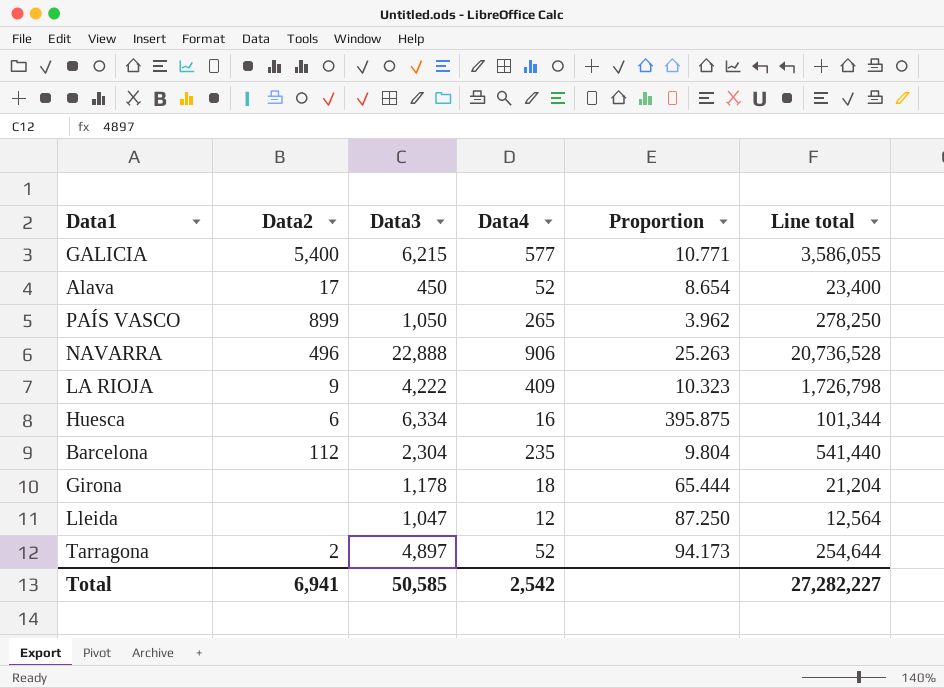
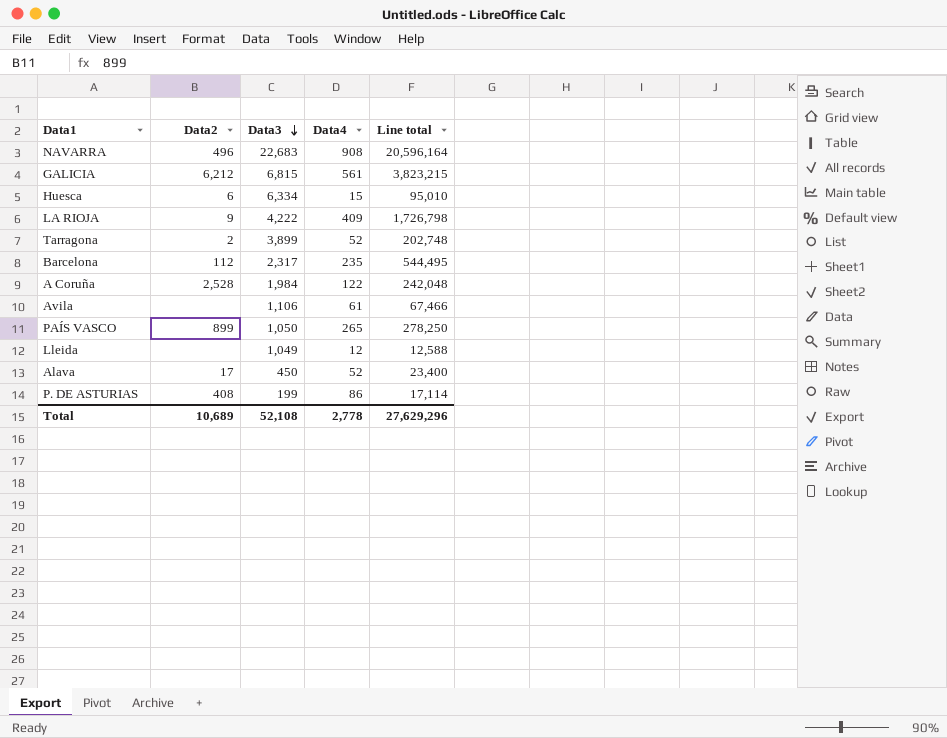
row order: none -> Data3 descending
column Proportion | formula: [Data3] / [Data4] -> none
row Girona: none | 1,178 | 18 | 65.444 | 21,204 -> none
NAVARRA | Data3: 22,888 -> 22,683
NAVARRA | Data4: 906 -> 908
NAVARRA | Line total: 20,736,528 -> 20,596,164
GALICIA | Data2: 5,400 -> 6,212
GALICIA | Data3: 6,215 -> 6,815
GALICIA | Data4: 577 -> 561
GALICIA | Line total: 3,586,055 -> 3,823,215
Huesca | Data4: 16 -> 15
Huesca | Line total: 101,344 -> 95,010
Tarragona | Data3: 4,897 -> 3,899
Tarragona | Line total: 254,644 -> 202,748
Barcelona | Data3: 2,304 -> 2,317
Barcelona | Line total: 541,440 -> 544,495
row A Coruña: none -> 2,528 | 1,984 | 122 | 242,048
row Avila: none -> none | 1,106 | 61 | 67,466
Lleida | Data3: 1,047 -> 1,049
Lleida | Line total: 12,564 -> 12,588
row P. DE ASTURIAS: none -> 408 | 199 | 86 | 17,114
Total | Data2: 6,941 -> 10,689
Total | Data3: 50,585 -> 52,108
Total | Data4: 2,542 -> 2,778
Total | Line total: 27,282,227 -> 27,629,296

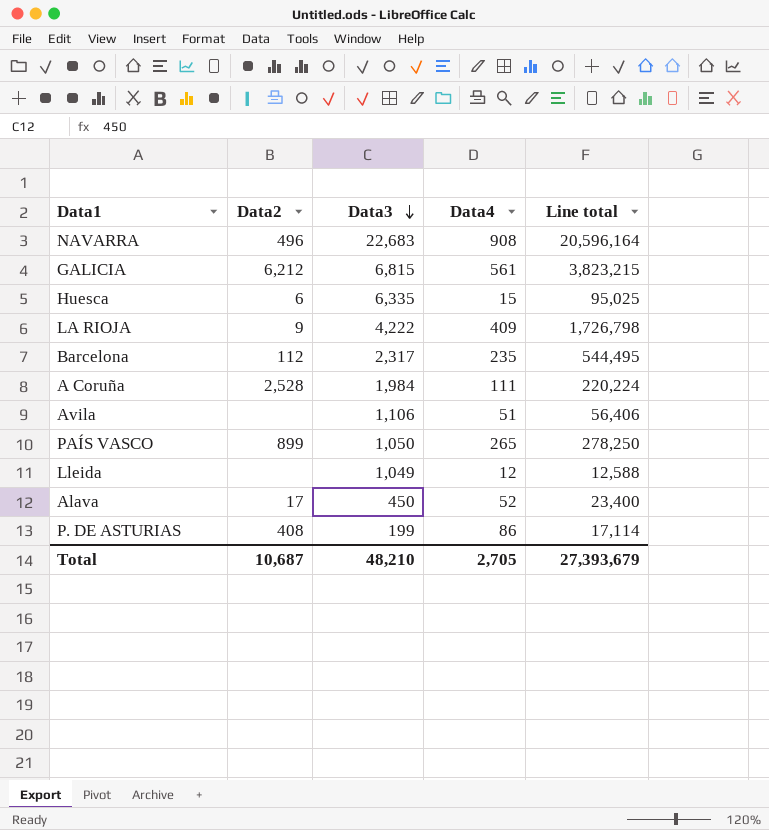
row Tarragona: 2 | 3,899 | 52 | 202,748 -> none
Huesca | Data3: 6,334 -> 6,335
Huesca | Line total: 95,010 -> 95,025
A Coruña | Data4: 122 -> 111
A Coruña | Line total: 242,048 -> 220,224
Avila | Data4: 61 -> 51
Avila | Line total: 67,466 -> 56,406
Total | Data2: 10,689 -> 10,687
Total | Data3: 52,108 -> 48,210
Total | Data4: 2,778 -> 2,705
Total | Line total: 27,629,296 -> 27,393,679

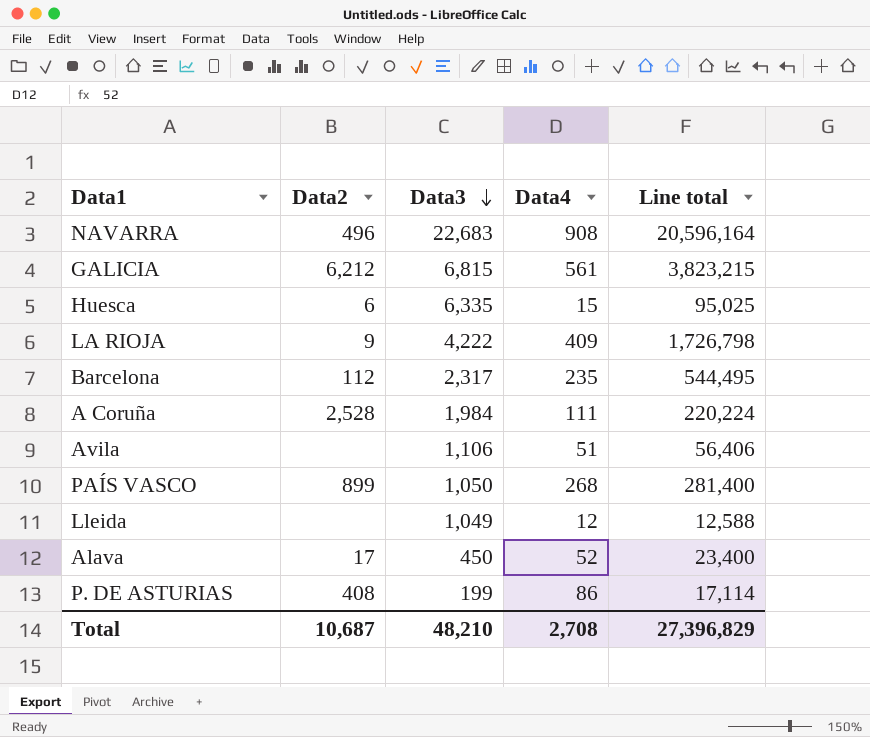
PAÍS VASCO | Data4: 265 -> 268
PAÍS VASCO | Line total: 278,250 -> 281,400
Total | Data4: 2,705 -> 2,708
Total | Line total: 27,393,679 -> 27,396,829

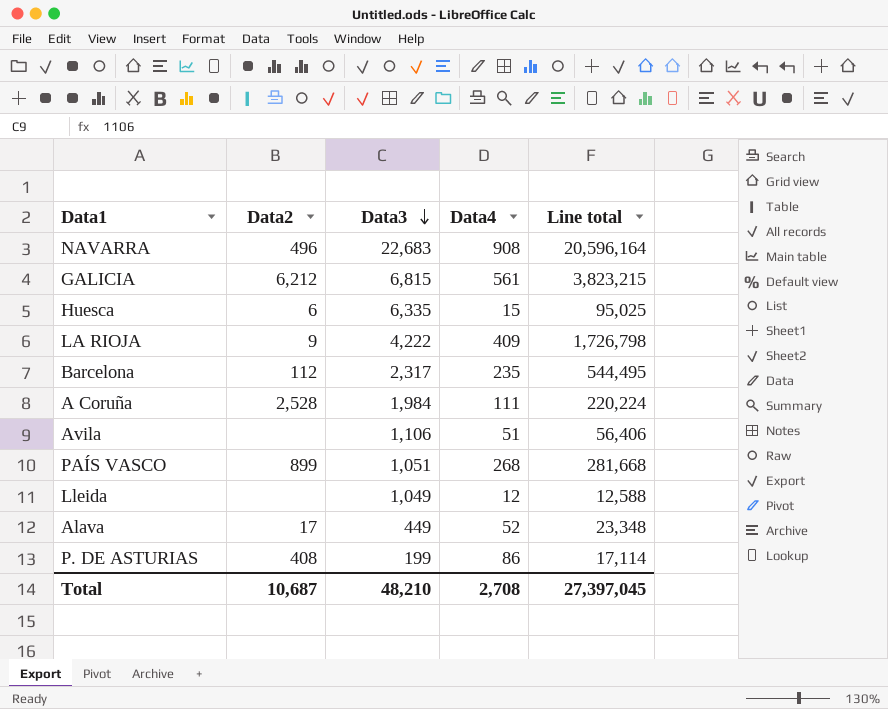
PAÍS VASCO | Data3: 1,050 -> 1,051
PAÍS VASCO | Line total: 281,400 -> 281,668
Alava | Data3: 450 -> 449
Alava | Line total: 23,400 -> 23,348
Total | Line total: 27,396,829 -> 27,397,045

